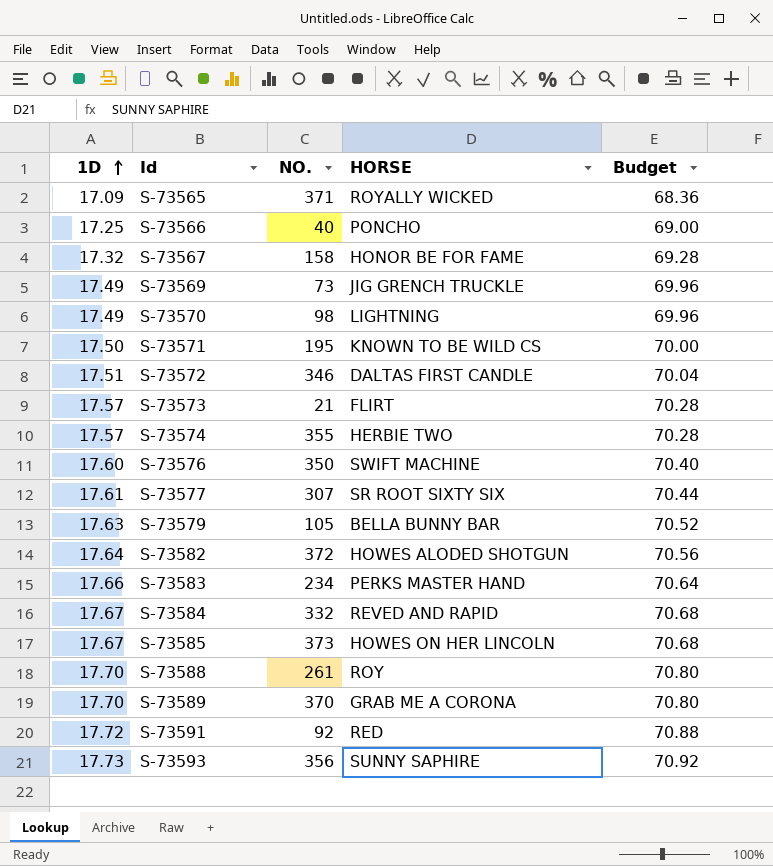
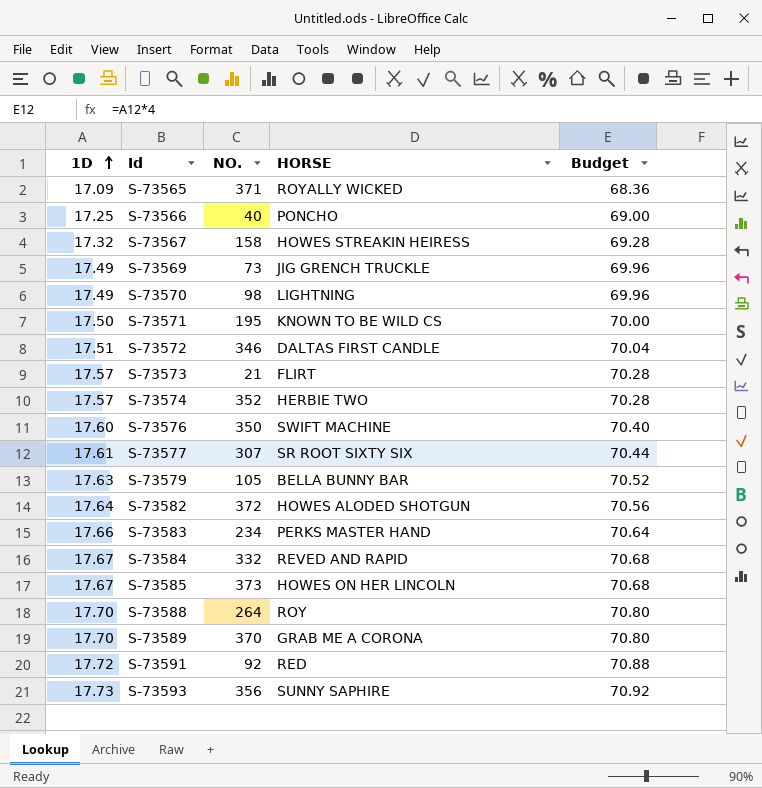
S-73567 | HORSE: HONOR BE FOR FAME -> HOWES STREAKIN HEIRESS
S-73574 | NO.: 355 -> 352
S-73588 | NO.: 261 -> 264

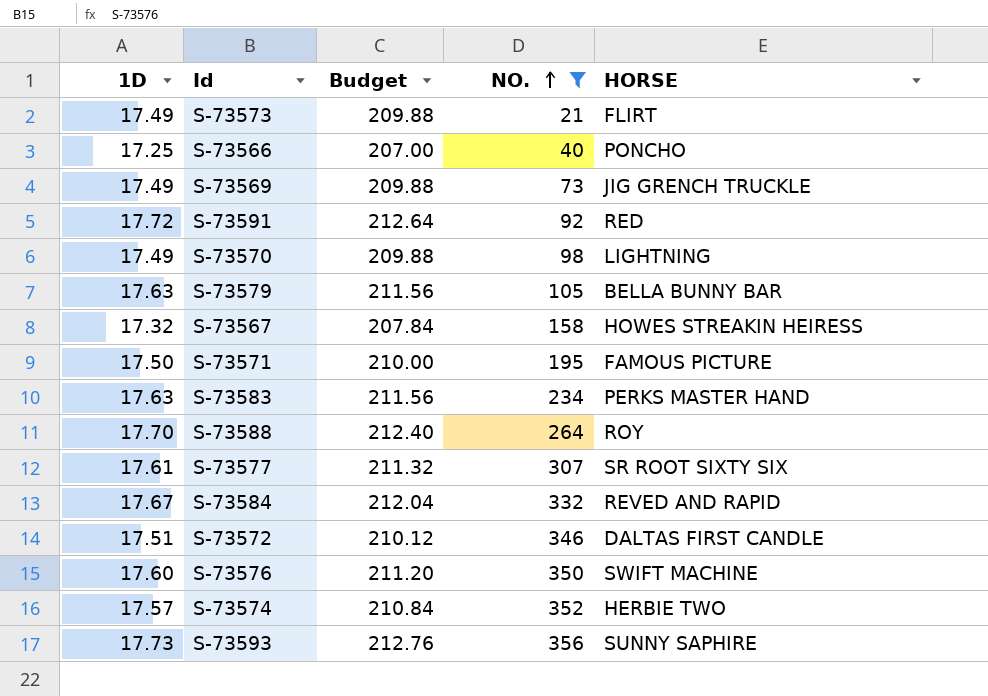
filter: none -> NO. <= 356
row order: 1D ascending -> NO. ascending
column Budget | formula: [1D] * 4 -> [1D] * 12
column Budget | position: 5 -> 3
S-73573 | 1D: 17.57 -> 17.49
S-73571 | HORSE: KNOWN TO BE WILD CS -> FAMOUS PICTURE
S-73583 | 1D: 17.66 -> 17.63

